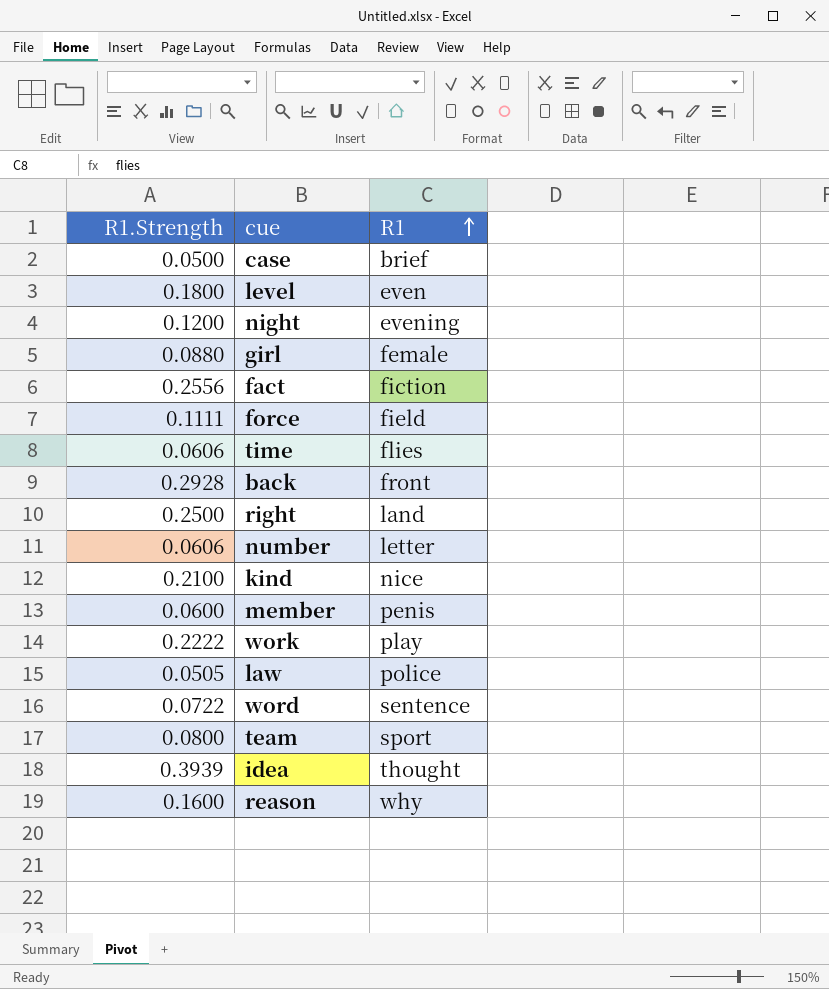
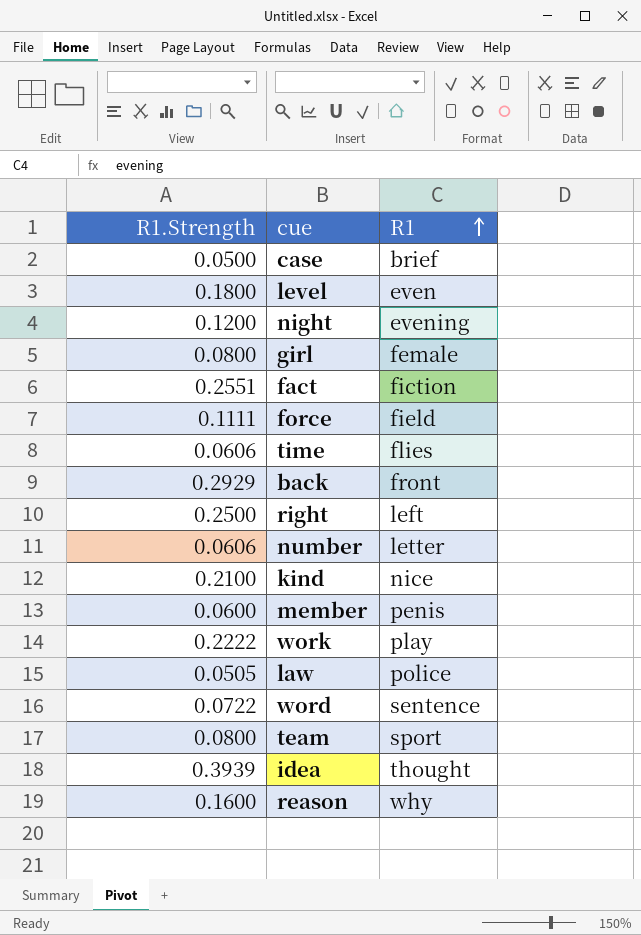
girl | R1.Strength: 0.0880 -> 0.0800
fact | R1.Strength: 0.2556 -> 0.2551
back | R1.Strength: 0.2928 -> 0.2929
right | R1: land -> left

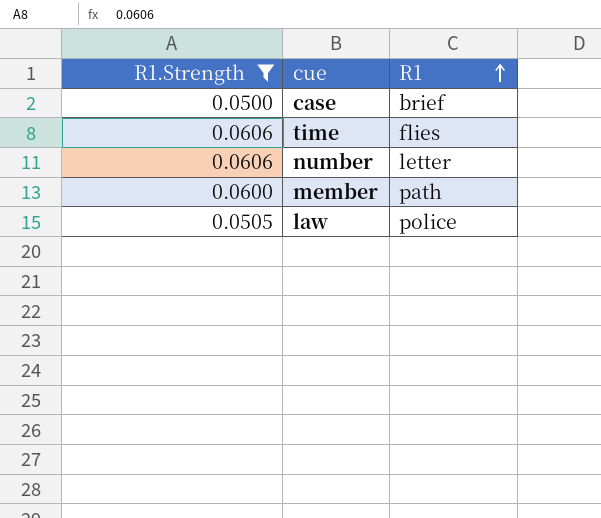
filter: none -> R1.Strength <= 0.0606
member | R1: penis -> path

